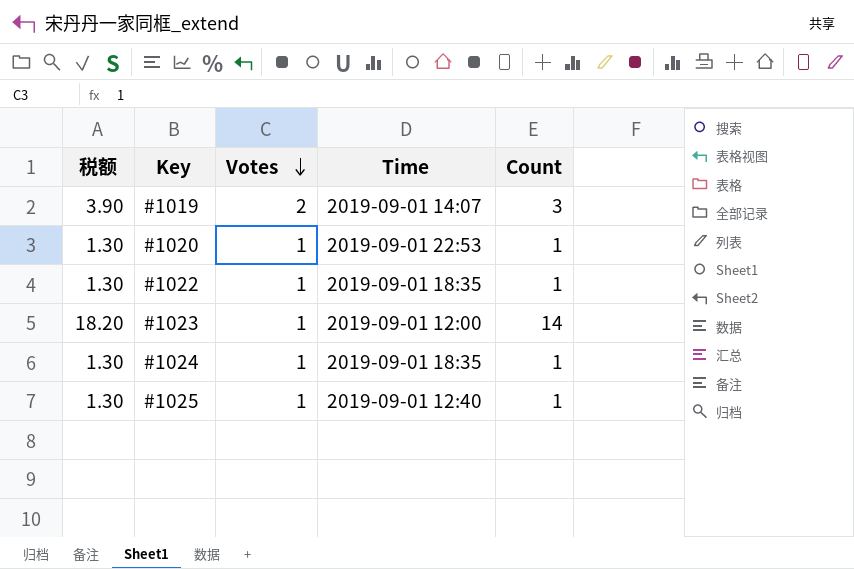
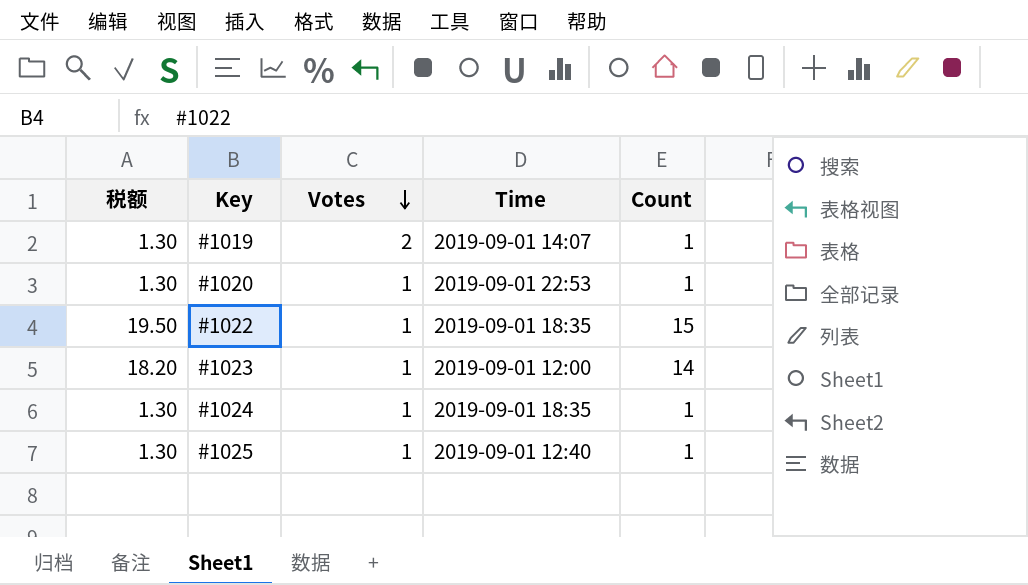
#1019 | 税额: 3.90 -> 1.30
#1019 | Count: 3 -> 1
#1022 | 税额: 1.30 -> 19.50
#1022 | Count: 1 -> 15

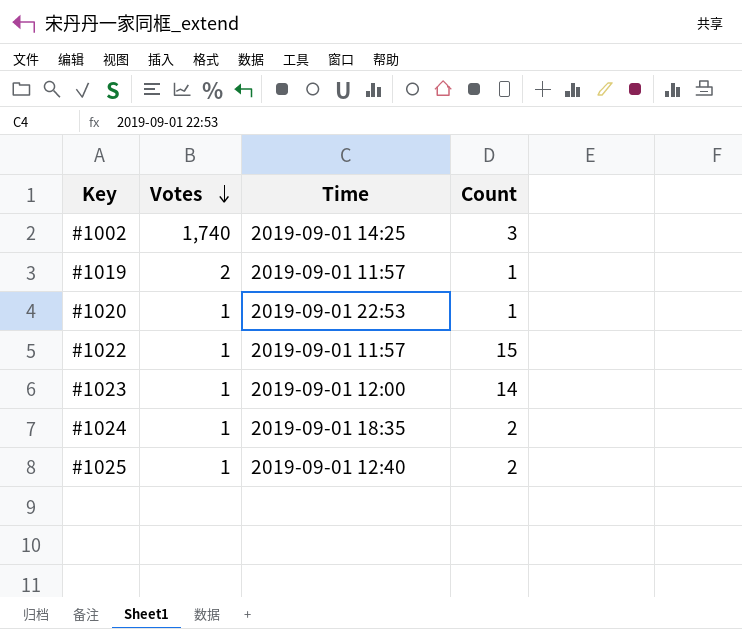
column 税额 | formula: [Count] * 1.3 -> none
row #1002: none -> 1,740 | 2019-09-01 14:25 | 3
#1019 | Time: 2019-09-01 14:07 -> 2019-09-01 11:57
#1022 | Time: 2019-09-01 18:35 -> 2019-09-01 11:57
#1024 | Count: 1 -> 2
#1025 | Count: 1 -> 2

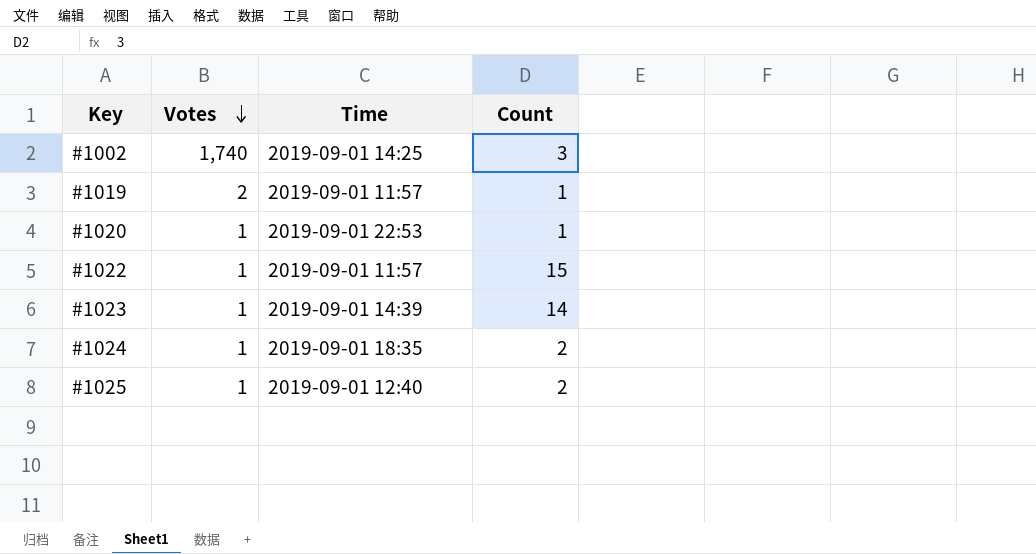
#1023 | Time: 2019-09-01 12:00 -> 2019-09-01 14:39

